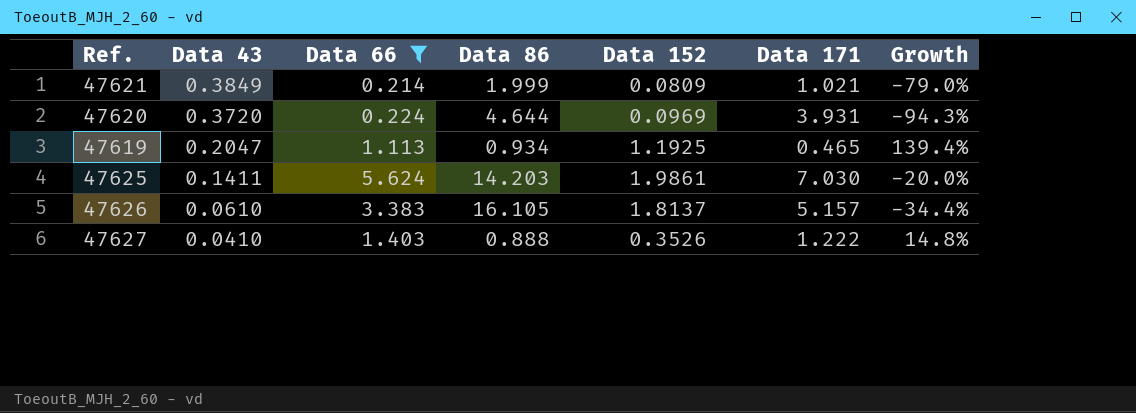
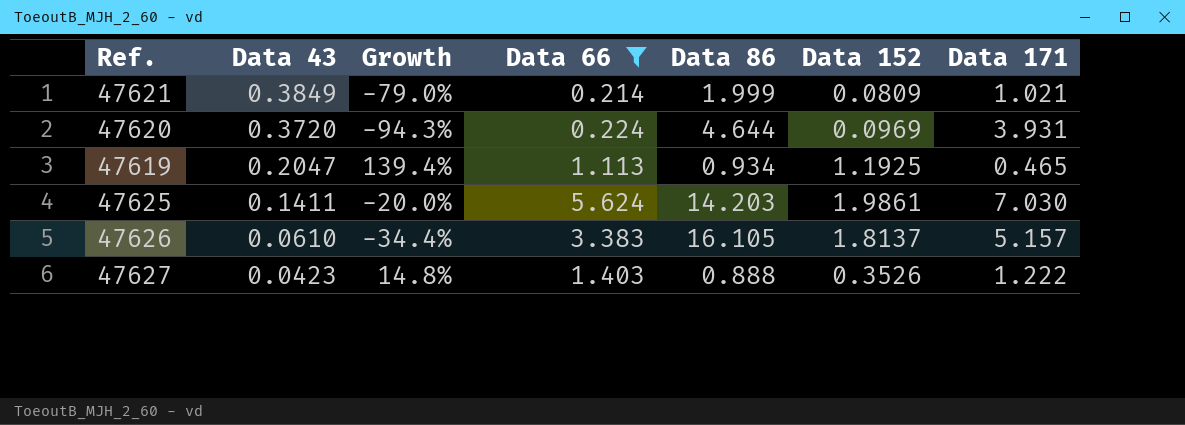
column Growth | position: 7 -> 3
47627 | Data 43: 0.0410 -> 0.0423

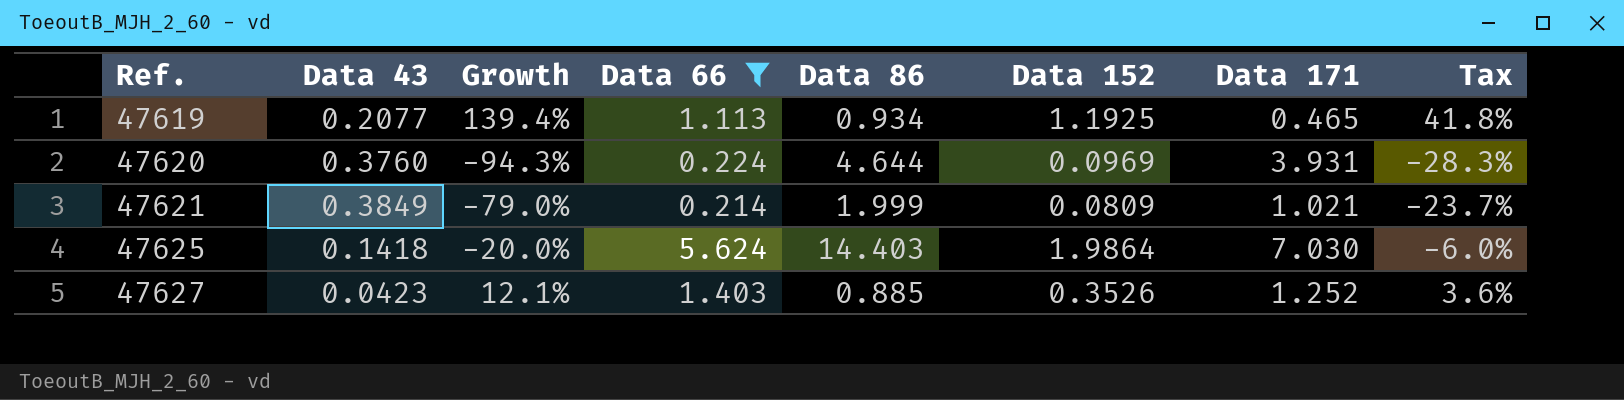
row order: Data 43 descending -> Ref. ascending
column Tax | formula: none -> [Growth] * 0.3
row 47626: 0.0610 | -34.4% | 3.383 | 16.105 | 1.8137 | 5.157 -> none
47619 | Data 43: 0.2047 -> 0.2077
47620 | Data 43: 0.3720 -> 0.3760
47625 | Data 43: 0.1411 -> 0.1418
47625 | Data 86: 14.203 -> 14.403
47625 | Data 152: 1.9861 -> 1.9864
47627 | Growth: 14.8% -> 12.1%
47627 | Data 86: 0.888 -> 0.885
47627 | Data 171: 1.222 -> 1.252

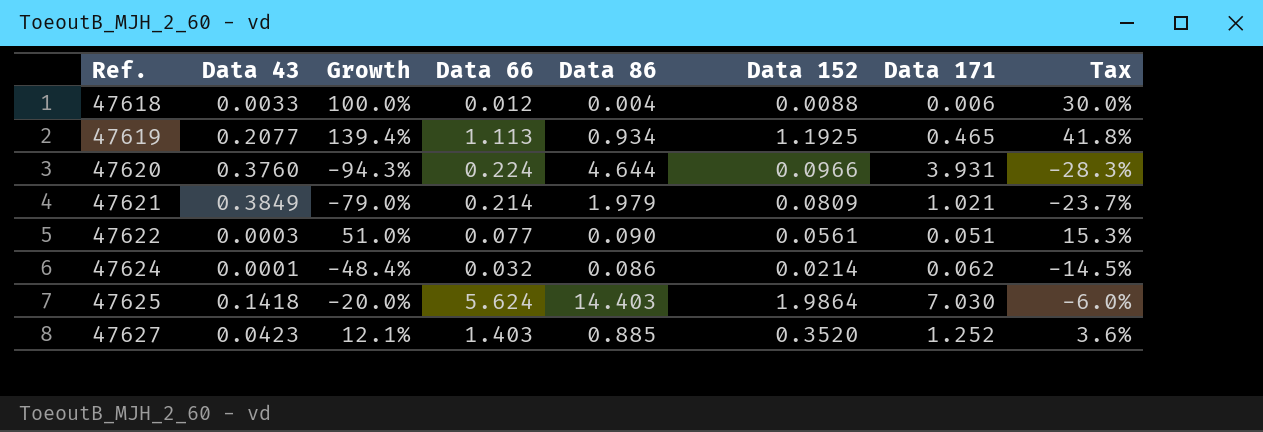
filter: Data 66 >= 0.214 -> none
47620 | Data 152: 0.0969 -> 0.0966
47621 | Data 86: 1.999 -> 1.979
47627 | Data 152: 0.3526 -> 0.3520

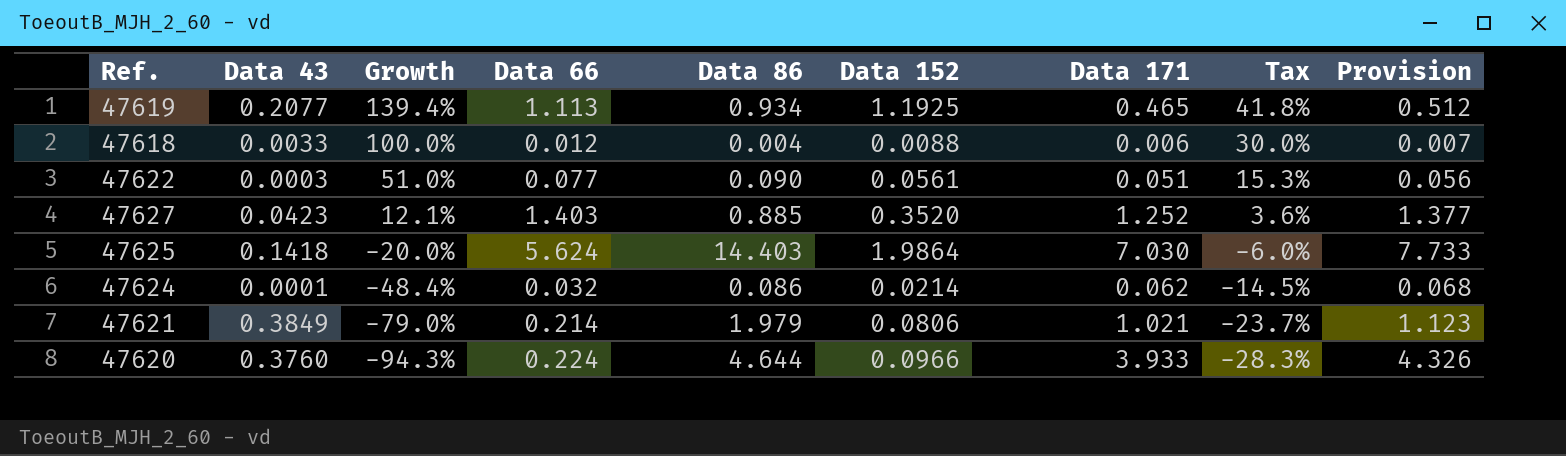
row order: Ref. ascending -> Growth descending
column Provision | formula: none -> [Data 171] * 1.1
47621 | Data 152: 0.0809 -> 0.0806
47620 | Data 171: 3.931 -> 3.933

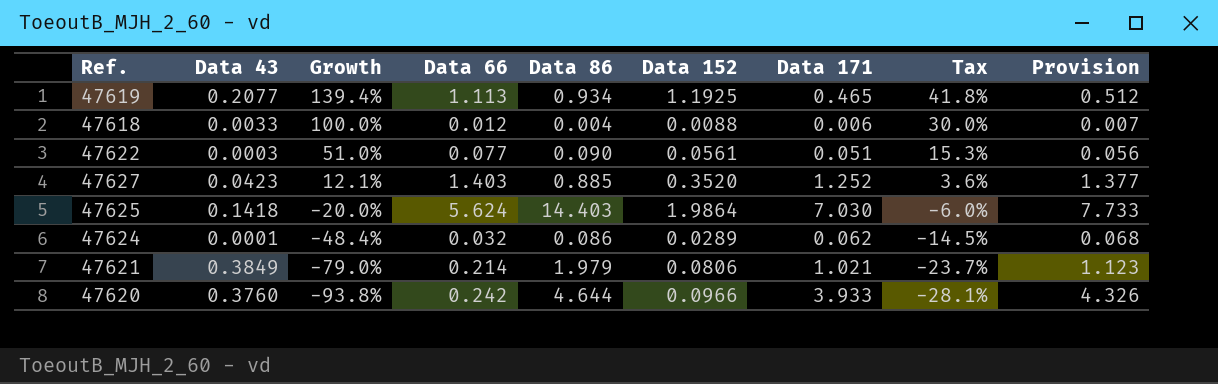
47624 | Data 152: 0.0214 -> 0.0289
47620 | Growth: -94.3% -> -93.8%
47620 | Data 66: 0.224 -> 0.242
47620 | Tax: -28.3% -> -28.1%

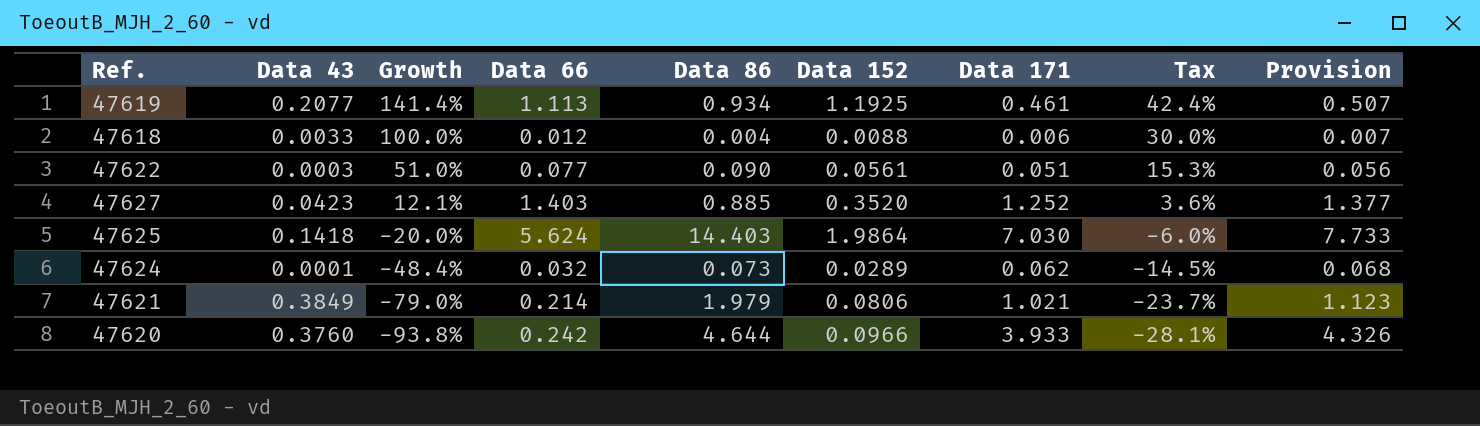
47619 | Growth: 139.4% -> 141.4%
47619 | Data 171: 0.465 -> 0.461
47619 | Tax: 41.8% -> 42.4%
47619 | Provision: 0.512 -> 0.507
47624 | Data 86: 0.086 -> 0.073

